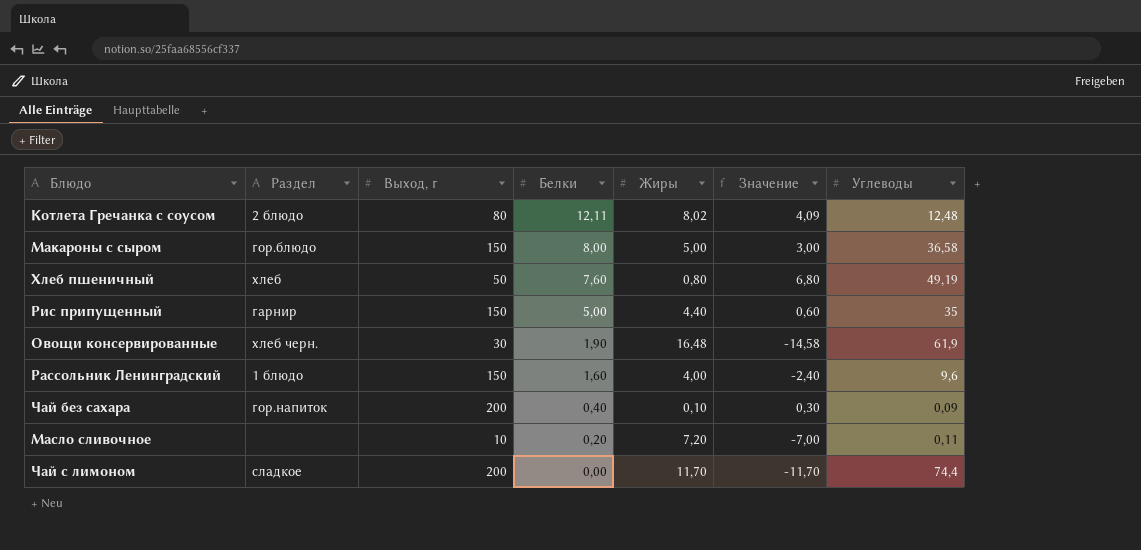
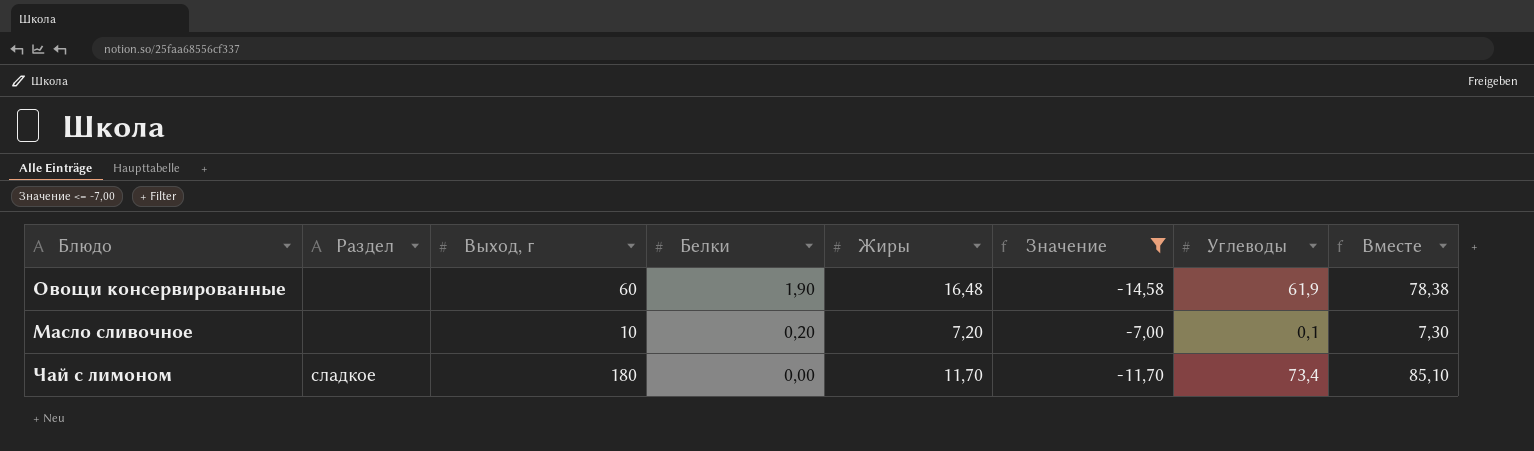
filter: none -> Значение <= -7,00
column Вместе | formula: none -> [Жиры] + [Углеводы]
Овощи консервированные | Раздел: хлеб черн. -> none
Овощи консервированные | Выход, г: 30 -> 60
Масло сливочное | Углеводы: 0,11 -> 0,1
Чай с лимоном | Выход, г: 200 -> 180
Чай с лимоном | Углеводы: 74,4 -> 73,4

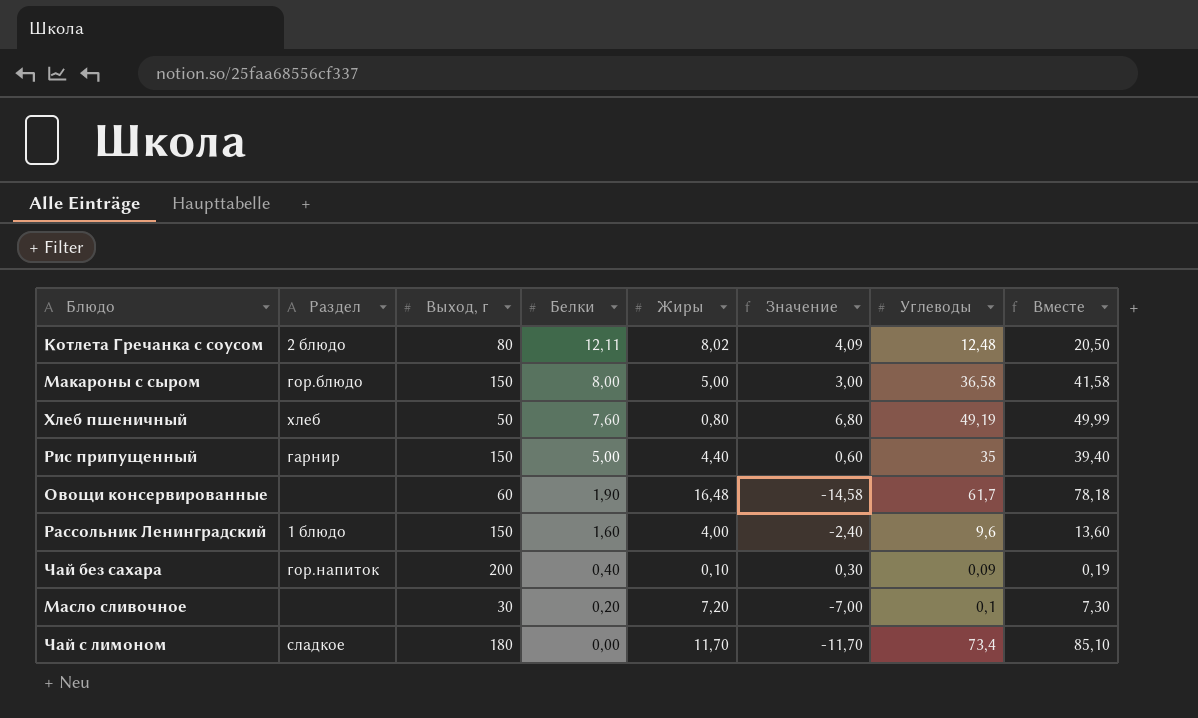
filter: Значение <= -7,00 -> none
Овощи консервированные | Углеводы: 61,9 -> 61,7
Овощи консервированные | Вместе: 78,38 -> 78,18
Масло сливочное | Выход, г: 10 -> 30

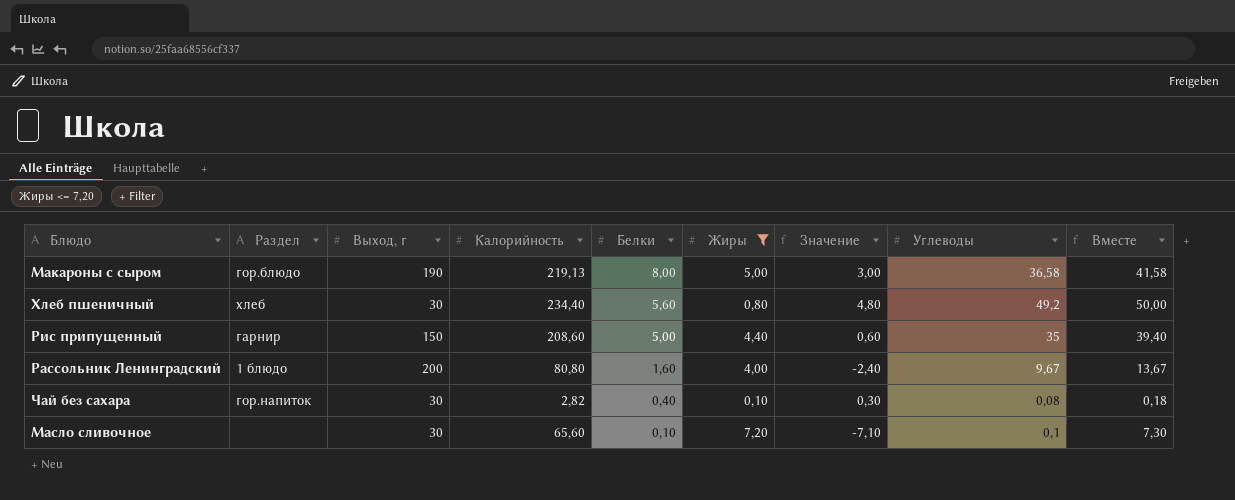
filter: none -> Жиры <= 7,20
column Калорийность | position: none -> 4
Макароны с сыром | Выход, г: 150 -> 190
Хлеб пшеничный | Выход, г: 50 -> 30
Хлеб пшеничный | Белки: 7,60 -> 5,60
Хлеб пшеничный | Значение: 6,80 -> 4,80
Хлеб пшеничный | Углеводы: 49,19 -> 49,2
Хлеб пшеничный | Вместе: 49,99 -> 50,00
Рассольник Ленинградский | Выход, г: 150 -> 200
Рассольник Ленинградский | Углеводы: 9,6 -> 9,67
Рассольник Ленинградский | Вместе: 13,60 -> 13,67
Чай без сахара | Выход, г: 200 -> 30
Чай без сахара | Углеводы: 0,09 -> 0,08
Чай без сахара | Вместе: 0,19 -> 0,18
Масло сливочное | Белки: 0,20 -> 0,10
Масло сливочное | Значение: -7,00 -> -7,10

